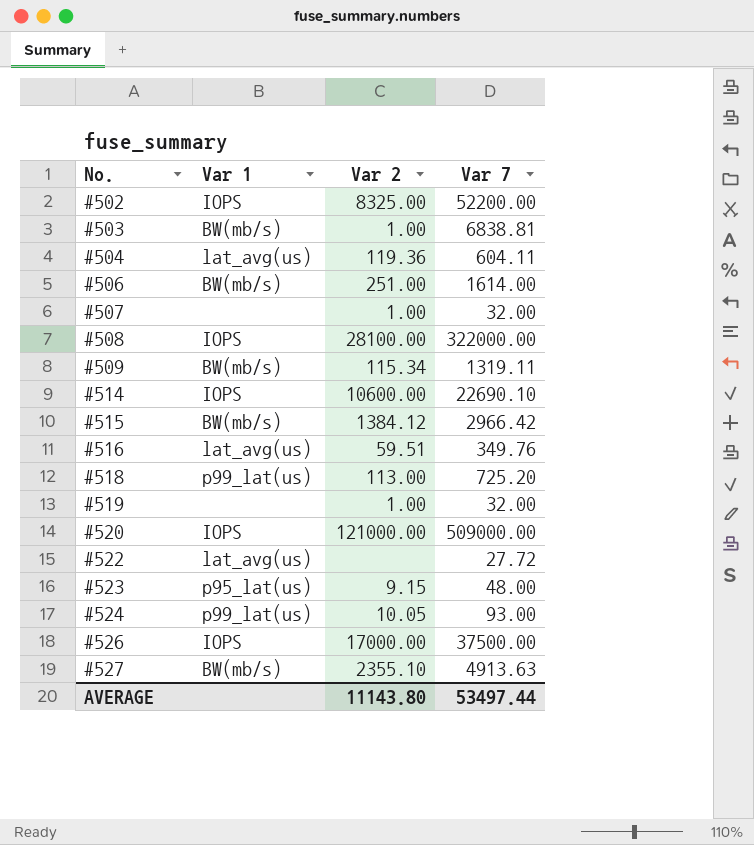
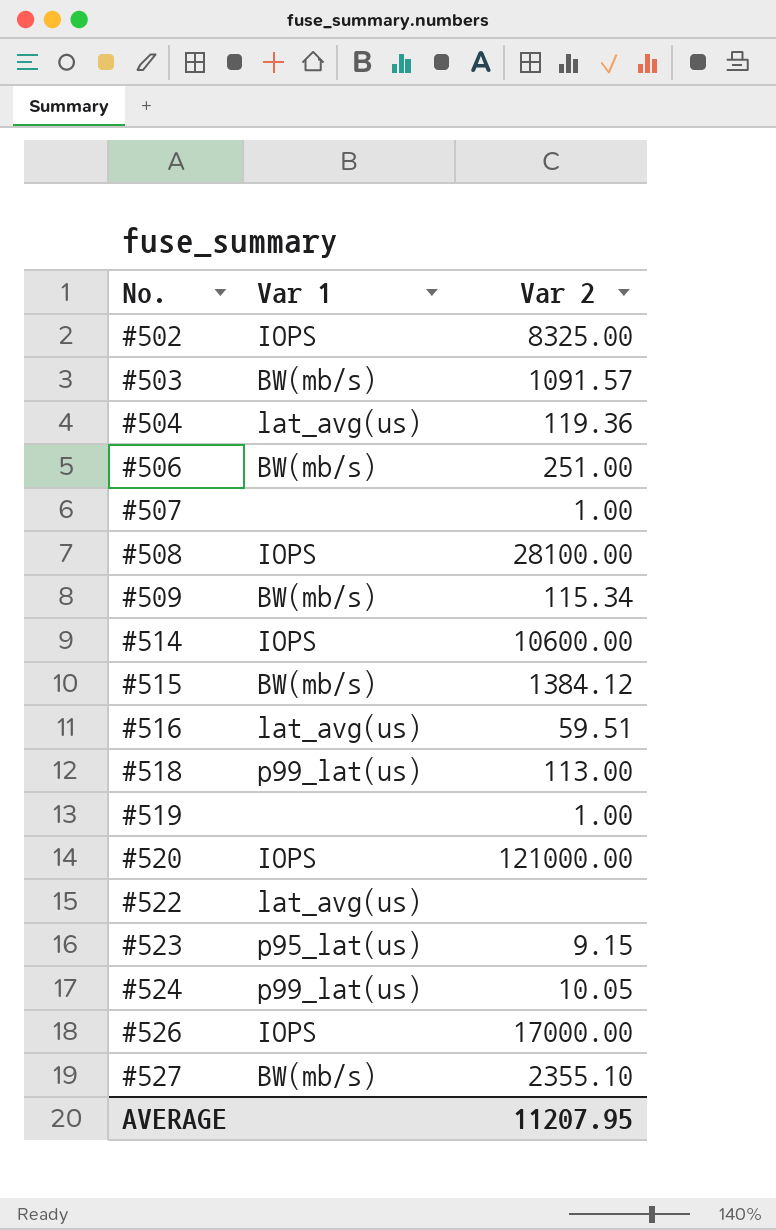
column Var 7 | position: 4 -> none
#503 | Var 2: 1.00 -> 1091.57
AVERAGE | Var 2: 11143.80 -> 11207.95

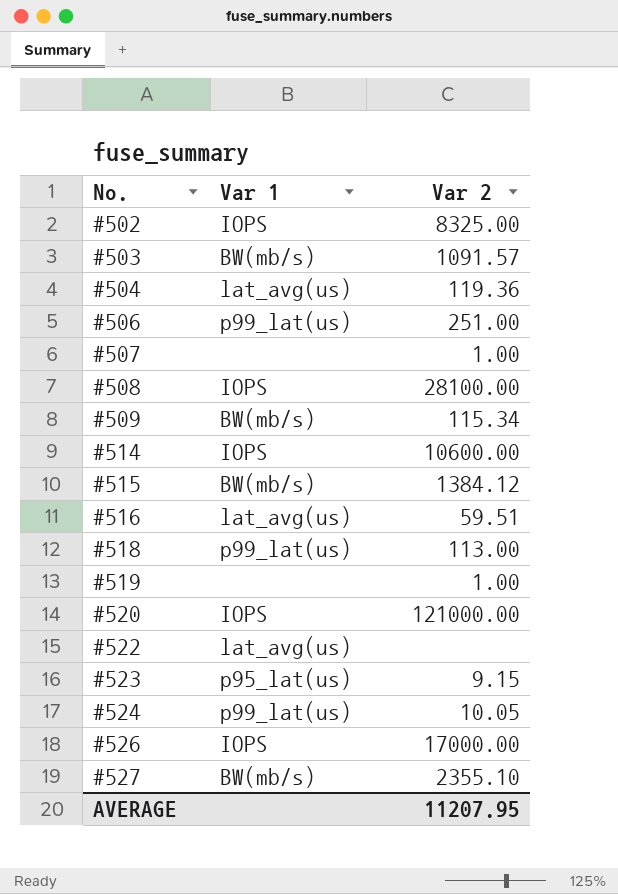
#506 | Var 1: BW(mb/s) -> p99_lat(us)

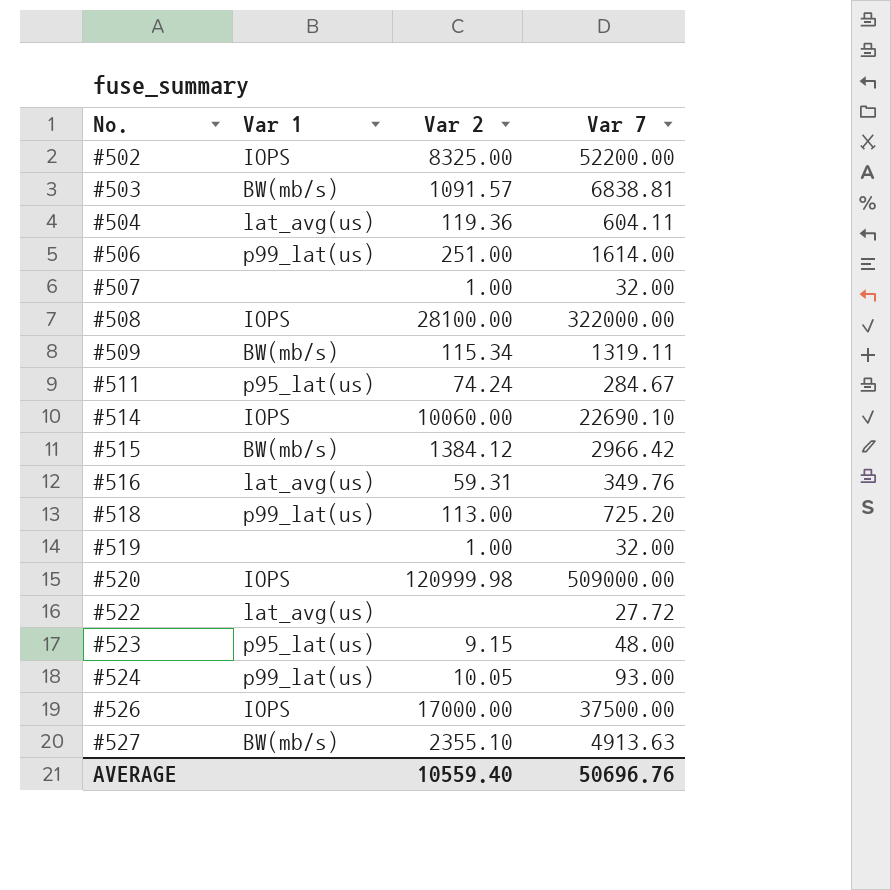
column Var 7 | position: none -> 4
row #511: none -> p95_lat(us) | 74.24 | 284.67
#514 | Var 2: 10600.00 -> 10060.00
#516 | Var 2: 59.51 -> 59.31
#520 | Var 2: 121000.00 -> 120999.98
AVERAGE | Var 2: 11207.95 -> 10559.40

